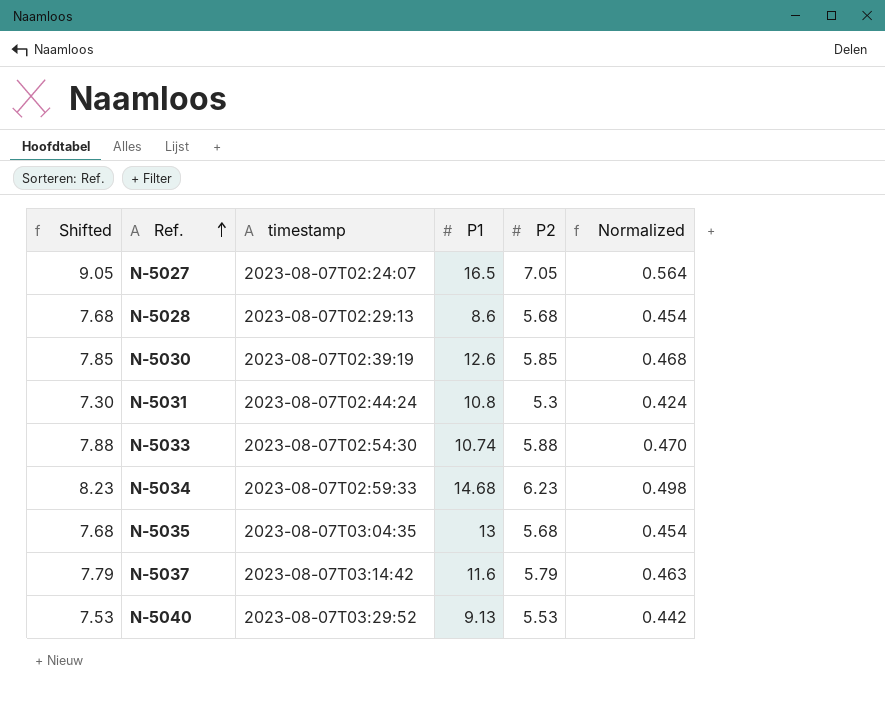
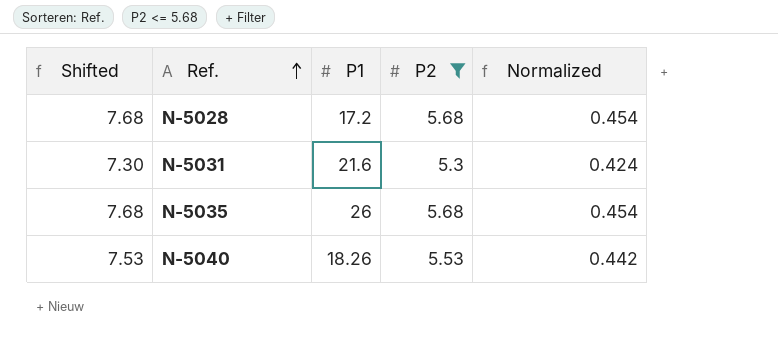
filter: none -> P2 <= 5.68
column timestamp | position: 3 -> none
N-5028 | P1: 8.6 -> 17.2
N-5031 | P1: 10.8 -> 21.6
N-5035 | P1: 13 -> 26
N-5040 | P1: 9.13 -> 18.26

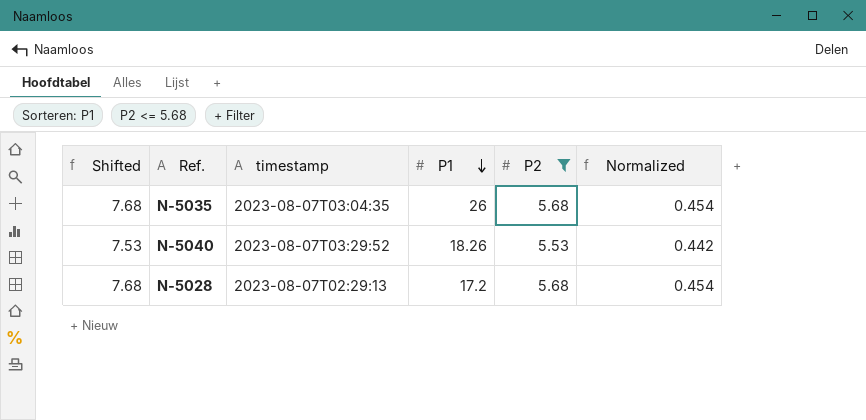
row order: Ref. ascending -> P1 descending
column timestamp | position: none -> 3
row N-5031: 7.30 | 21.6 | 5.3 | 0.424 -> none

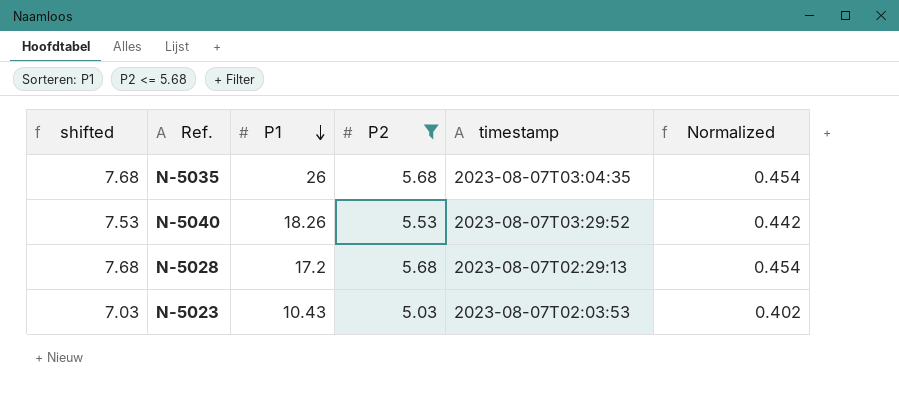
column name: Shifted -> shifted
column timestamp | position: 3 -> 5
row N-5023: none -> 7.03 | 10.43 | 5.03 | 2023-08-07T02:03:53 | 0.402

